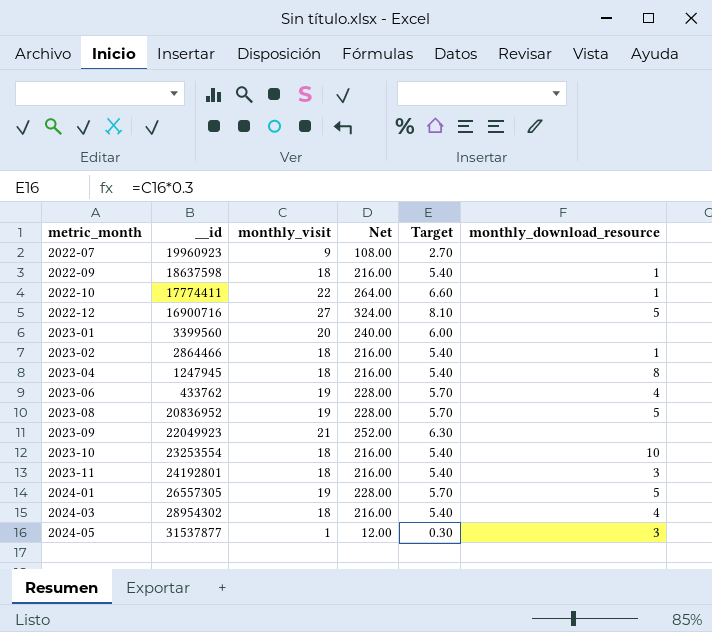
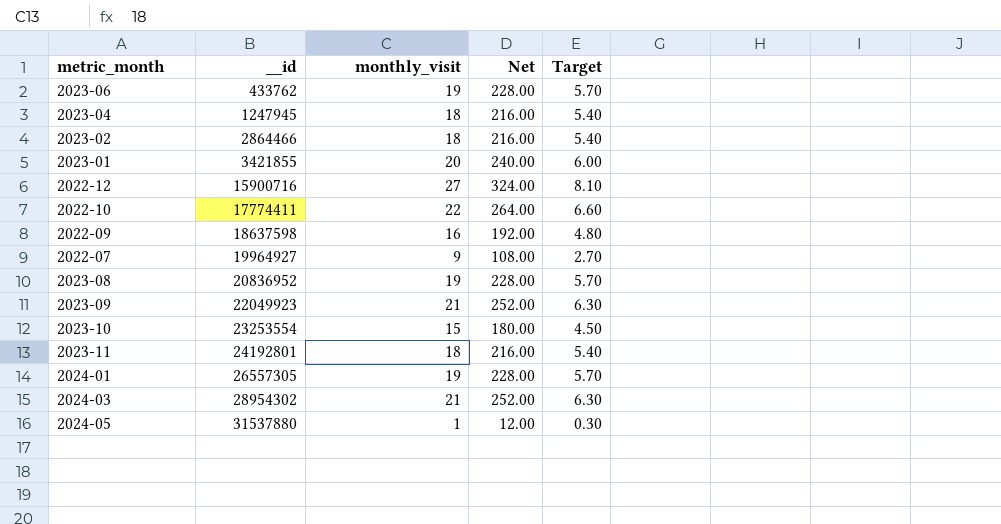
row order: metric_month ascending -> __id ascending
column monthly_download_resource | position: 6 -> none
2023-01 | __id: 3399560 -> 3421855
2022-12 | __id: 16900716 -> 15900716
2022-09 | monthly_visit: 18 -> 16
2022-09 | Net: 216.00 -> 192.00
2022-09 | Target: 5.40 -> 4.80
2022-07 | __id: 19960923 -> 19964927
2023-10 | monthly_visit: 18 -> 15
2023-10 | Net: 216.00 -> 180.00
2023-10 | Target: 5.40 -> 4.50
2024-03 | monthly_visit: 18 -> 21
2024-03 | Net: 216.00 -> 252.00
2024-03 | Target: 5.40 -> 6.30
2024-05 | __id: 31537877 -> 31537880

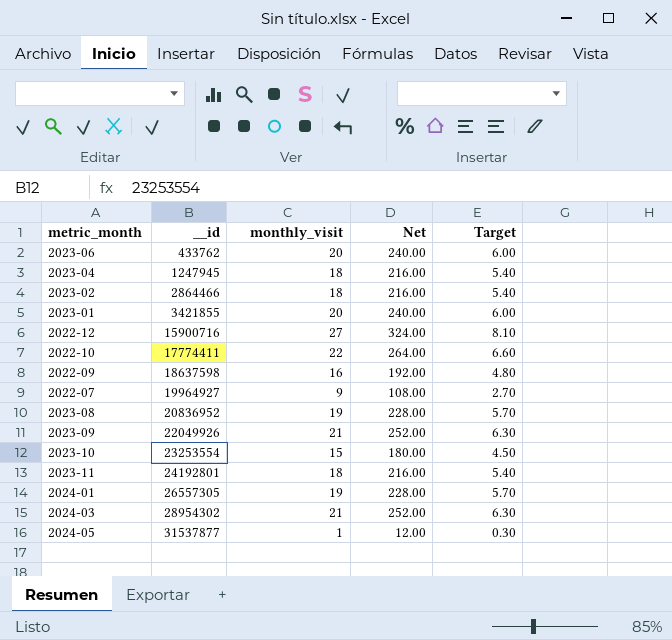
2023-06 | monthly_visit: 19 -> 20
2023-06 | Net: 228.00 -> 240.00
2023-06 | Target: 5.70 -> 6.00
2023-09 | __id: 22049923 -> 22049926
2024-05 | __id: 31537880 -> 31537877

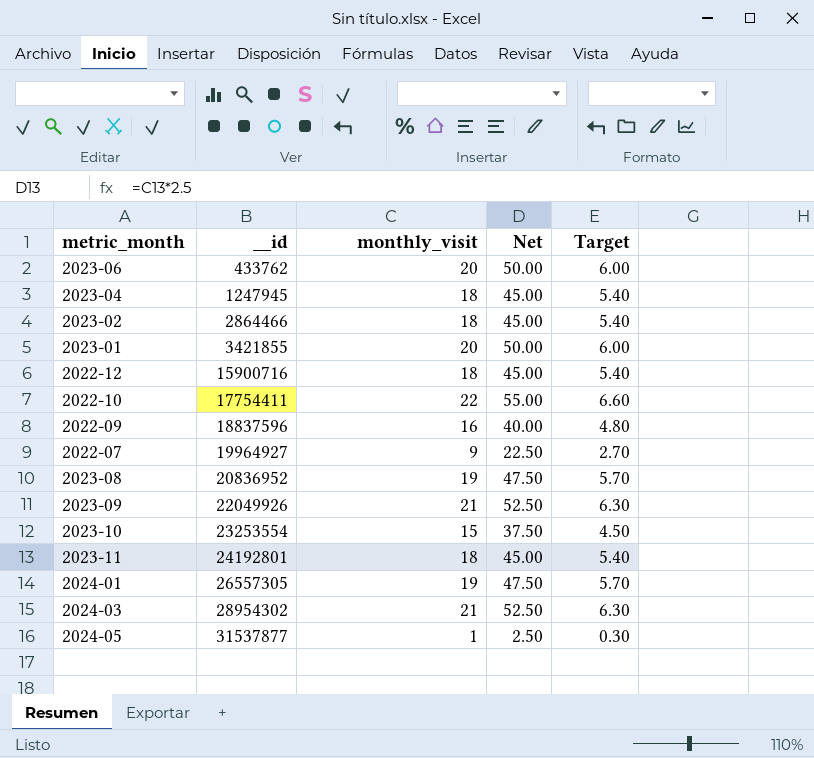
column Net | formula: [monthly_visit] * 12 -> [monthly_visit] * 2.5
2022-12 | monthly_visit: 27 -> 18
2022-12 | Target: 8.10 -> 5.40
2022-10 | __id: 17774411 -> 17754411
2022-09 | __id: 18637598 -> 18837596

